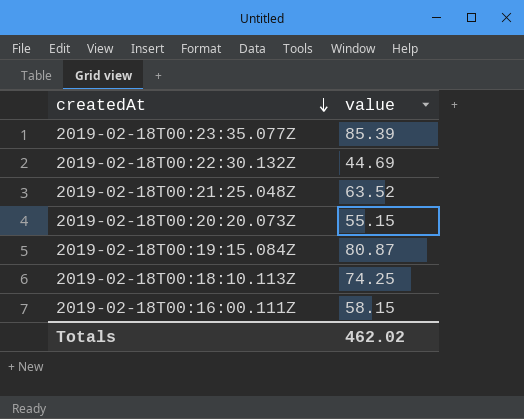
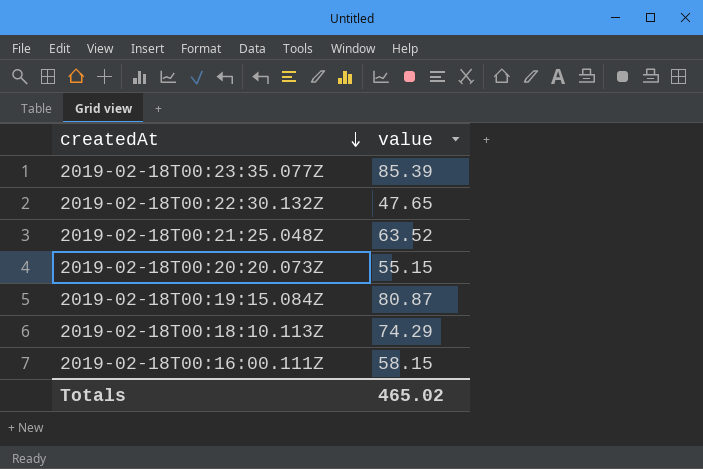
2019-02-18T00:22:30.132Z | value: 44.69 -> 47.65
2019-02-18T00:18:10.113Z | value: 74.25 -> 74.29
Totals | value: 462.02 -> 465.02

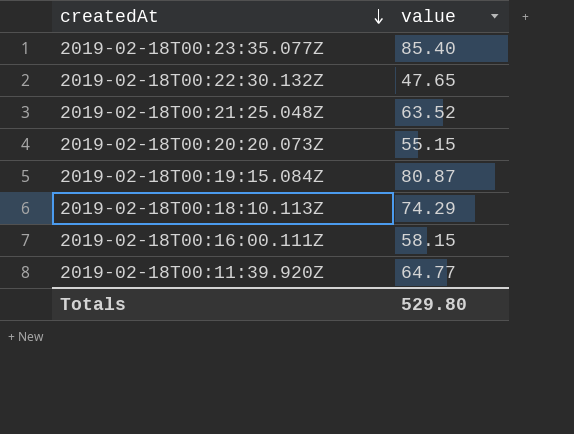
2019-02-18T00:23:35.077Z | value: 85.39 -> 85.40
row 2019-02-18T00:11:39.920Z: none -> 64.77
Totals | value: 465.02 -> 529.80

